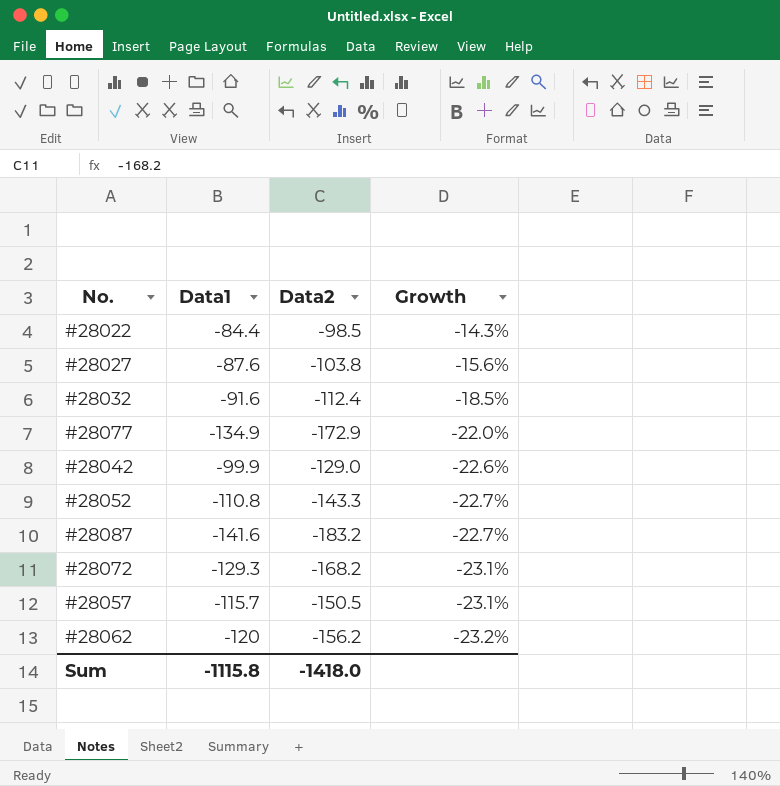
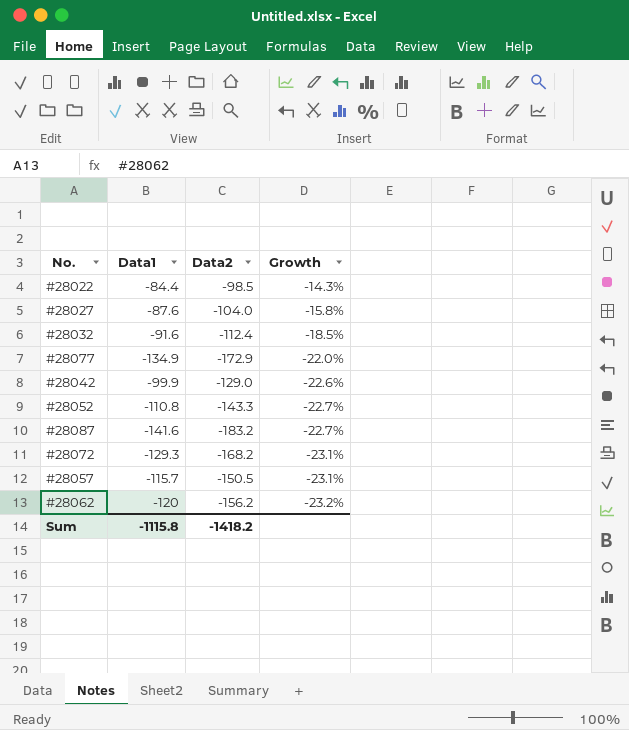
#28027 | Data2: -103.8 -> -104.0
#28027 | Growth: -15.6% -> -15.8%
Sum | Data2: -1418.0 -> -1418.2

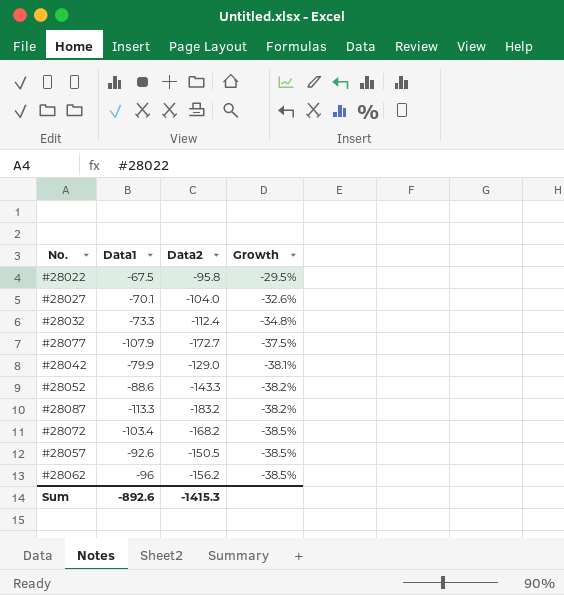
#28022 | Data1: -84.4 -> -67.5
#28022 | Data2: -98.5 -> -95.8
#28022 | Growth: -14.3% -> -29.5%
#28027 | Data1: -87.6 -> -70.1
#28027 | Growth: -15.8% -> -32.6%
#28032 | Data1: -91.6 -> -73.3
#28032 | Growth: -18.5% -> -34.8%
#28077 | Data1: -134.9 -> -107.9
#28077 | Data2: -172.9 -> -172.7
#28077 | Growth: -22.0% -> -37.5%
#28042 | Data1: -99.9 -> -79.9
#28042 | Growth: -22.6% -> -38.1%
#28052 | Data1: -110.8 -> -88.6
#28052 | Growth: -22.7% -> -38.2%
#28087 | Data1: -141.6 -> -113.3
#28087 | Growth: -22.7% -> -38.2%
#28072 | Data1: -129.3 -> -103.4
#28072 | Growth: -23.1% -> -38.5%
#28057 | Data1: -115.7 -> -92.6
#28057 | Growth: -23.1% -> -38.5%
#28062 | Data1: -120 -> -96
#28062 | Growth: -23.2% -> -38.5%
Sum | Data1: -1115.8 -> -892.6
Sum | Data2: -1418.2 -> -1415.3

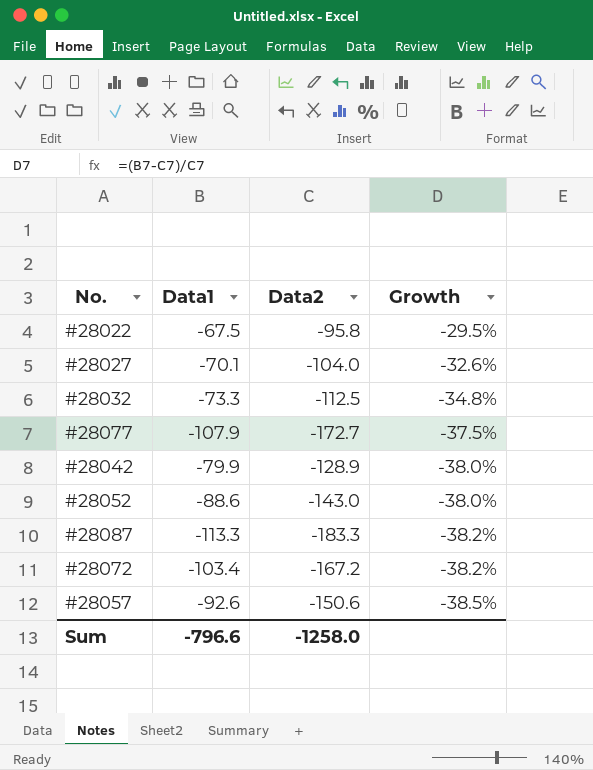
row #28062: -96 | -156.2 | -38.5% -> none
#28032 | Data2: -112.4 -> -112.5
#28042 | Data2: -129.0 -> -128.9
#28042 | Growth: -38.1% -> -38.0%
#28052 | Data2: -143.3 -> -143.0
#28052 | Growth: -38.2% -> -38.0%
#28087 | Data2: -183.2 -> -183.3
#28072 | Data2: -168.2 -> -167.2
#28072 | Growth: -38.5% -> -38.2%
#28057 | Data2: -150.5 -> -150.6
Sum | Data1: -892.6 -> -796.6
Sum | Data2: -1415.3 -> -1258.0

